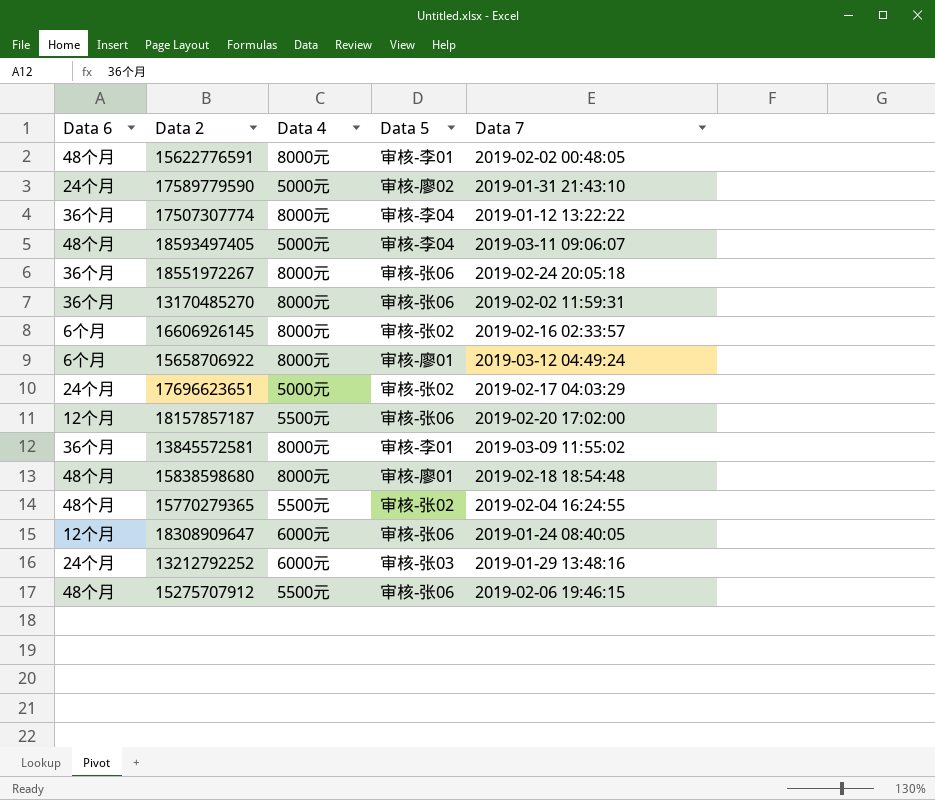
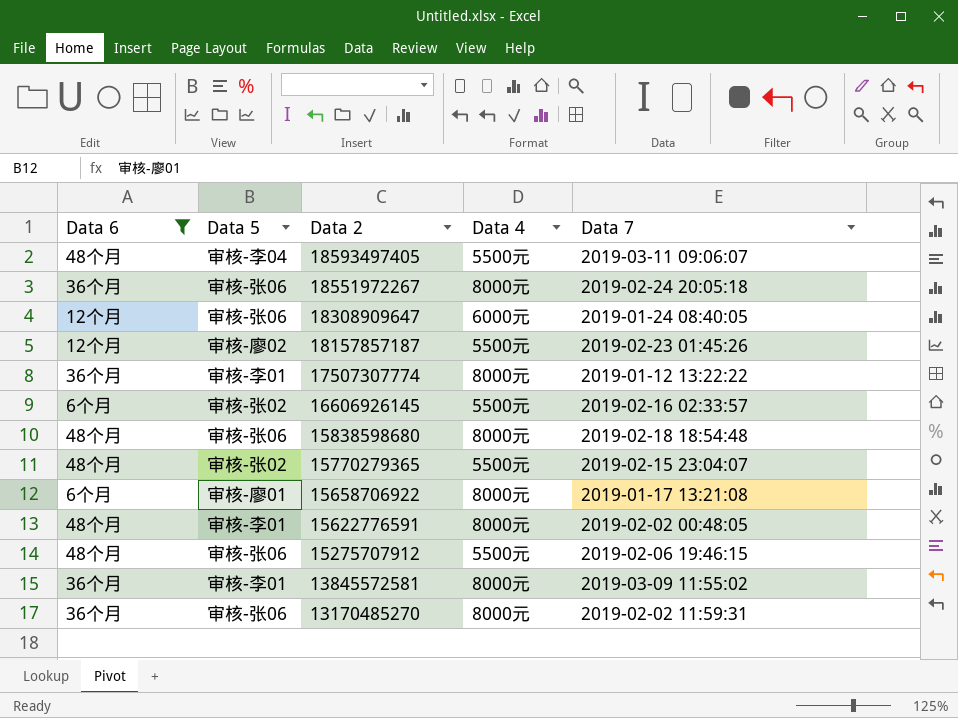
filter: none -> Data 6 != 24个月
row order: none -> Data 2 descending
column Data 5 | position: 4 -> 2
18593497405 | Data 4: 5000元 -> 5500元
18157857187 | Data 5: 审核-张06 -> 审核-廖02
18157857187 | Data 7: 2019-02-20 17:02:00 -> 2019-02-23 01:45:26
17507307774 | Data 5: 审核-李04 -> 审核-李01
16606926145 | Data 4: 8000元 -> 5500元
15838598680 | Data 5: 审核-廖01 -> 审核-张06
15770279365 | Data 7: 2019-02-04 16:24:55 -> 2019-02-15 23:04:07
15658706922 | Data 7: 2019-03-12 04:49:24 -> 2019-01-17 13:21:08

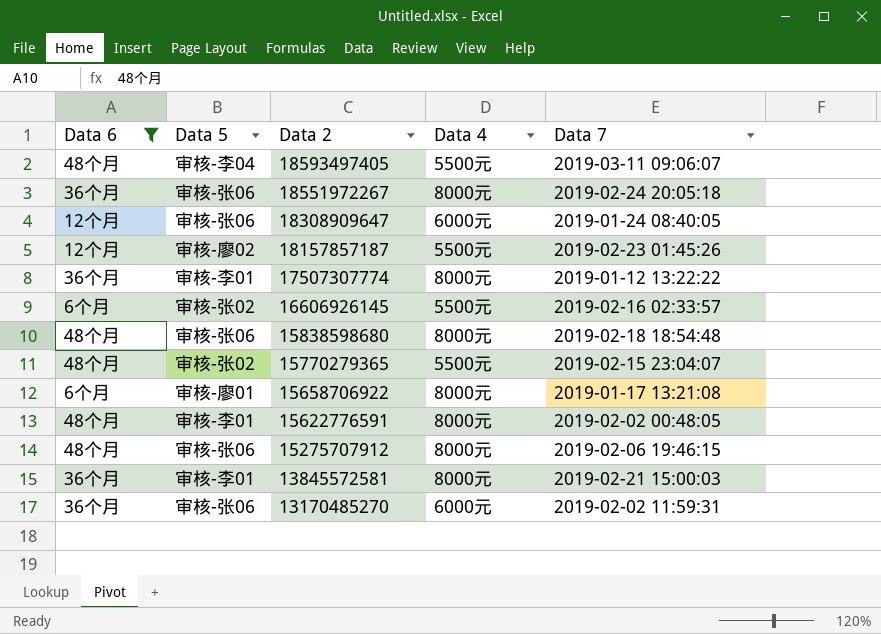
15275707912 | Data 4: 5500元 -> 8000元
13845572581 | Data 7: 2019-03-09 11:55:02 -> 2019-02-21 15:00:03
13170485270 | Data 4: 8000元 -> 6000元

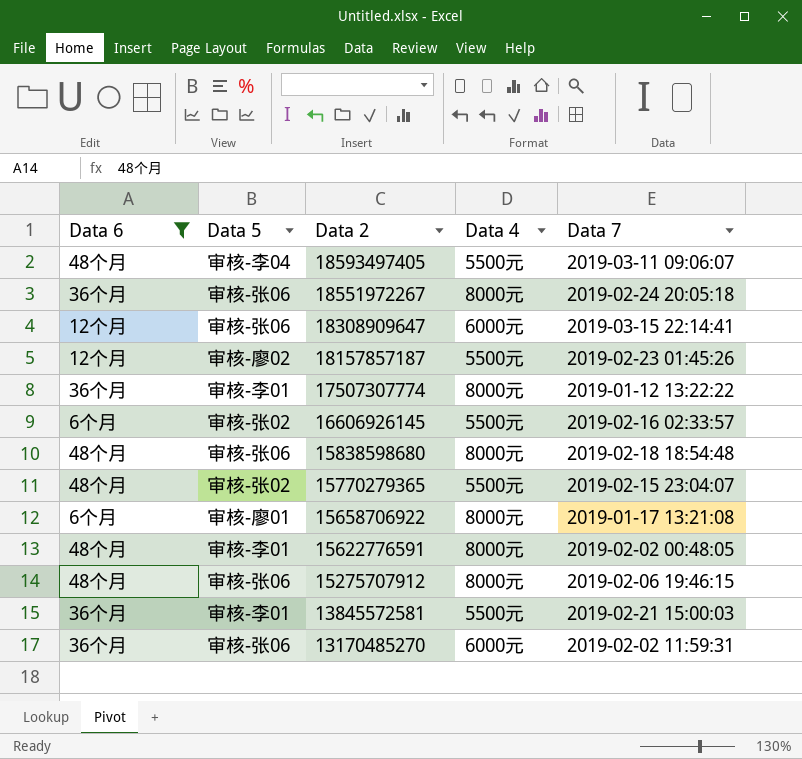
18308909647 | Data 7: 2019-01-24 08:40:05 -> 2019-03-15 22:14:41
13845572581 | Data 4: 8000元 -> 5500元

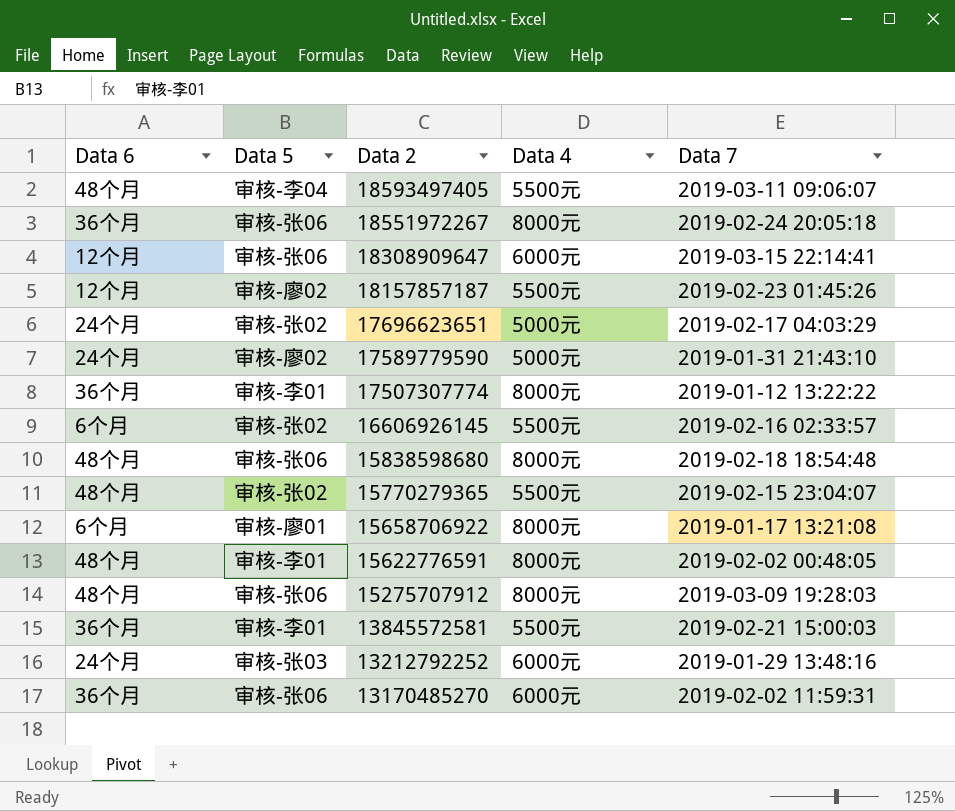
filter: Data 6 != 24个月 -> none
15275707912 | Data 7: 2019-02-06 19:46:15 -> 2019-03-09 19:28:03

